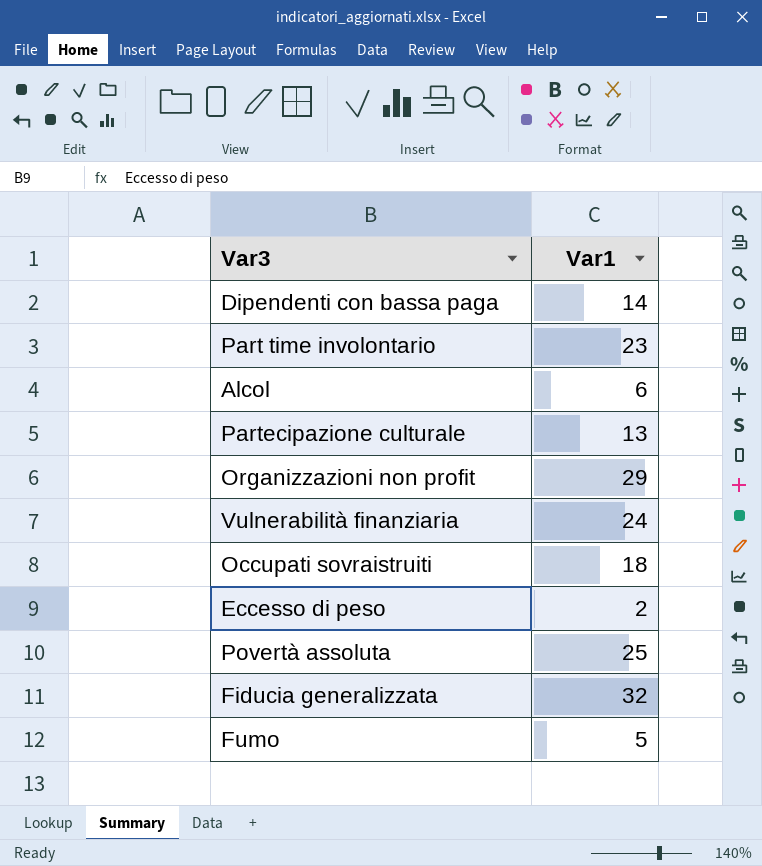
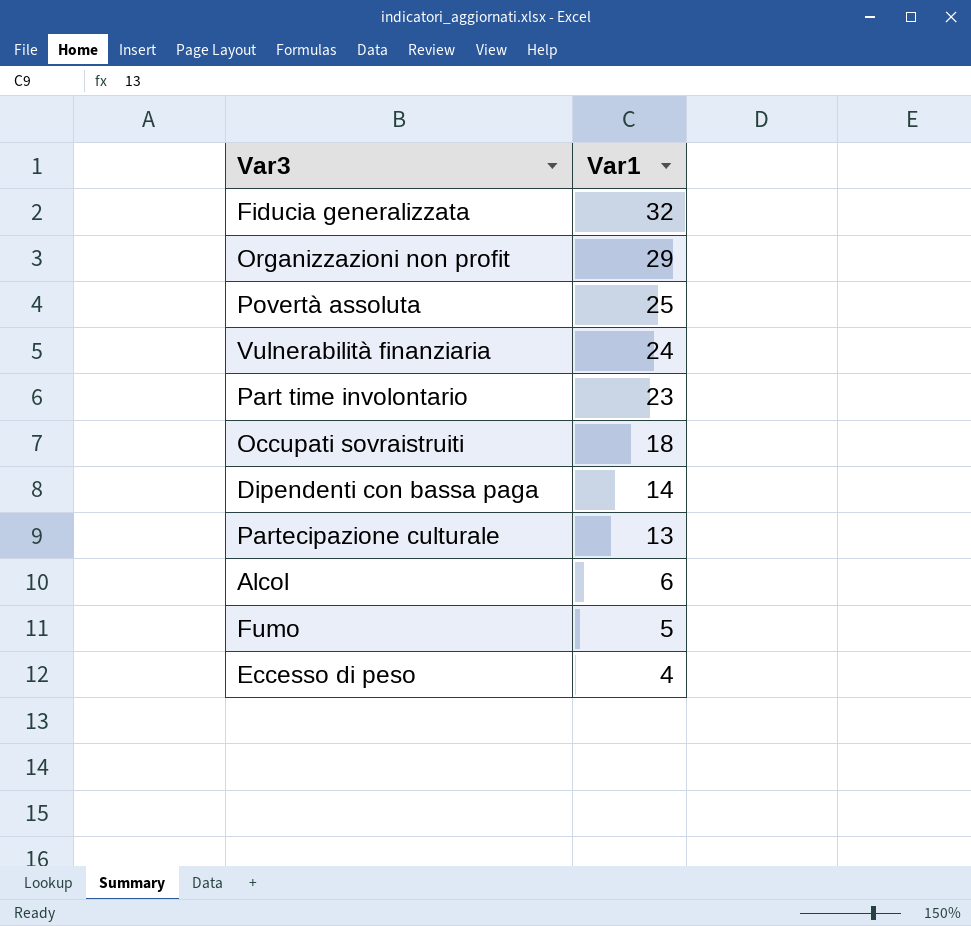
row order: none -> Var1 descending
Eccesso di peso | Var1: 2 -> 4

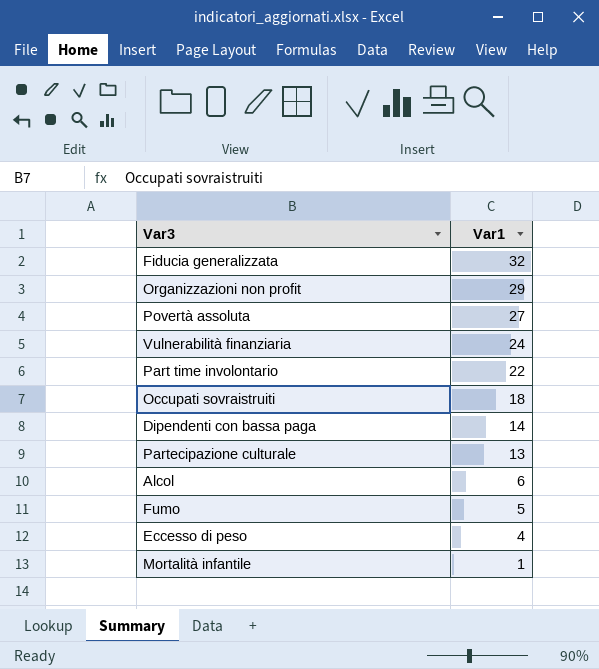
Povertà assoluta | Var1: 25 -> 27
Part time involontario | Var1: 23 -> 22
row Mortalità infantile: none -> 1

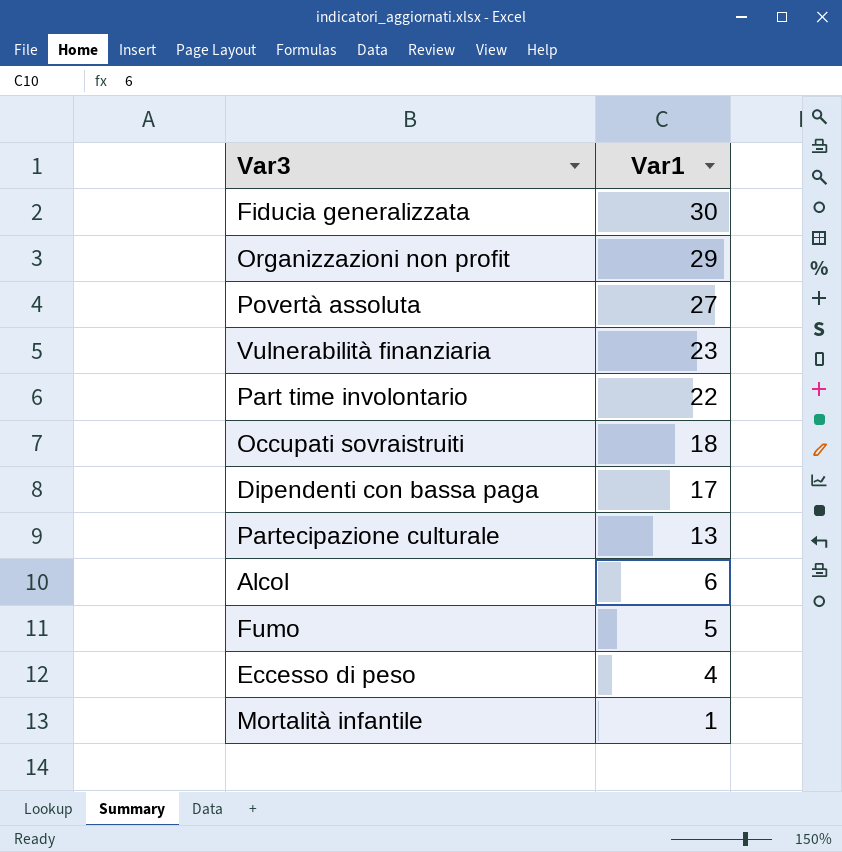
Fiducia generalizzata | Var1: 32 -> 30
Vulnerabilità finanziaria | Var1: 24 -> 23
Dipendenti con bassa paga | Var1: 14 -> 17

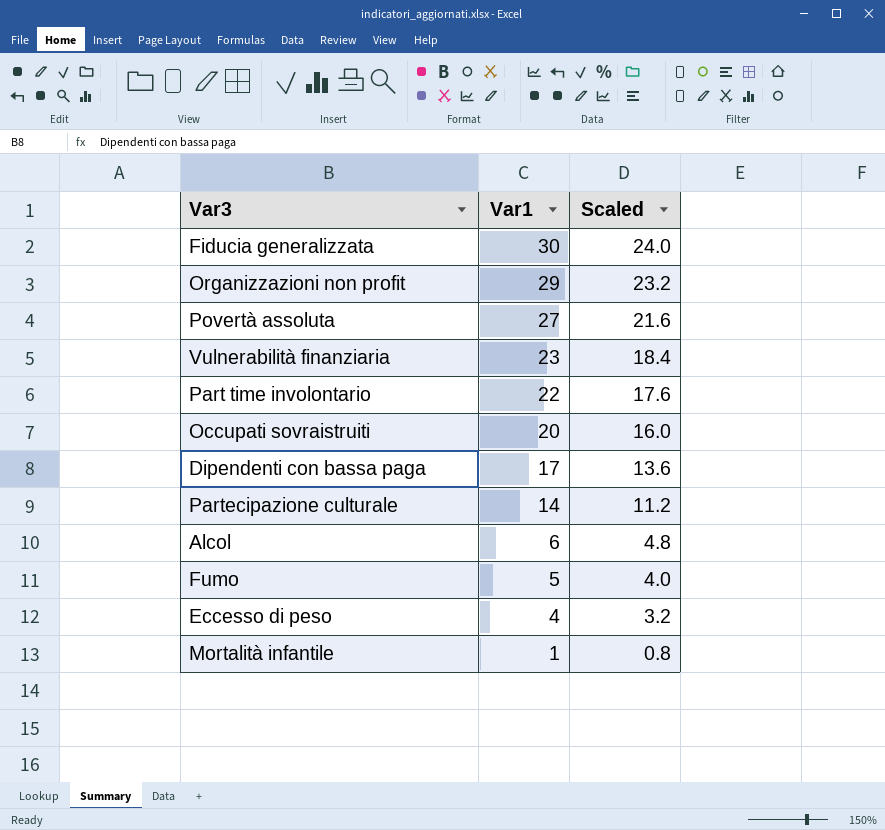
column Scaled | formula: none -> [Var1] * 0.8
Occupati sovraistruiti | Var1: 18 -> 20
Partecipazione culturale | Var1: 13 -> 14

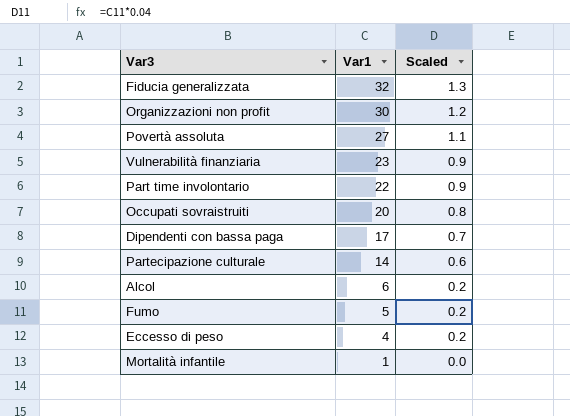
column Scaled | formula: [Var1] * 0.8 -> [Var1] * 0.04
Fiducia generalizzata | Var1: 30 -> 32
Organizzazioni non profit | Var1: 29 -> 30

